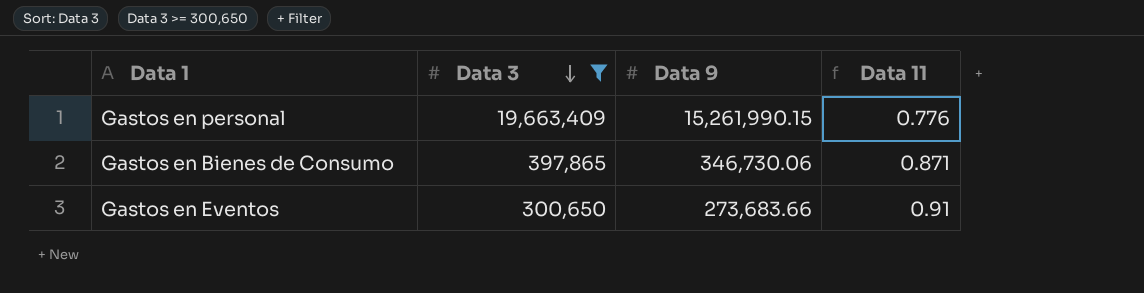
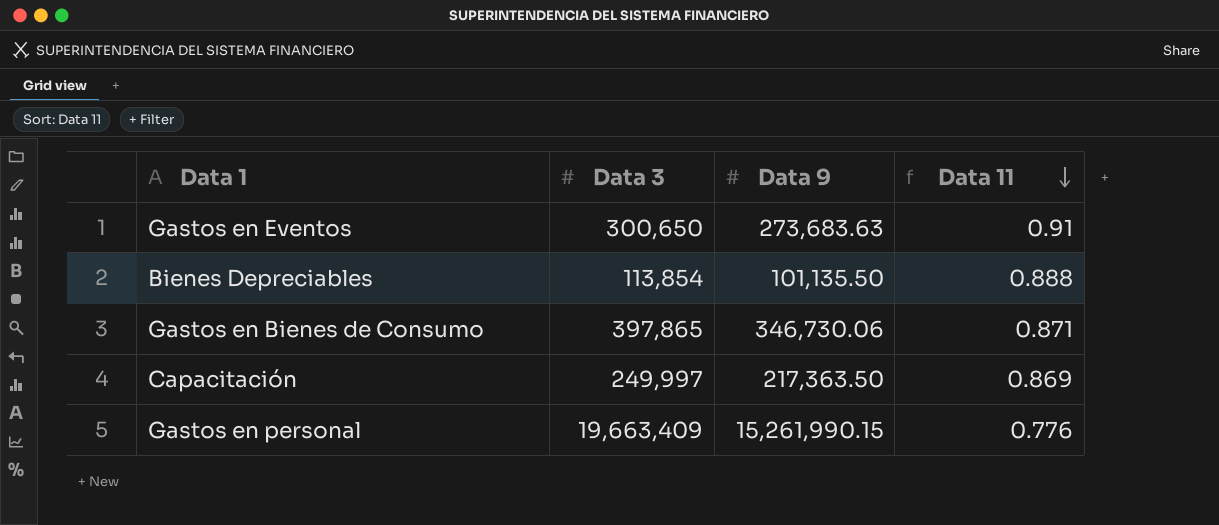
filter: Data 3 >= 300,650 -> none
row order: Data 3 descending -> Data 11 descending
Gastos en Eventos | Data 9: 273,683.66 -> 273,683.63

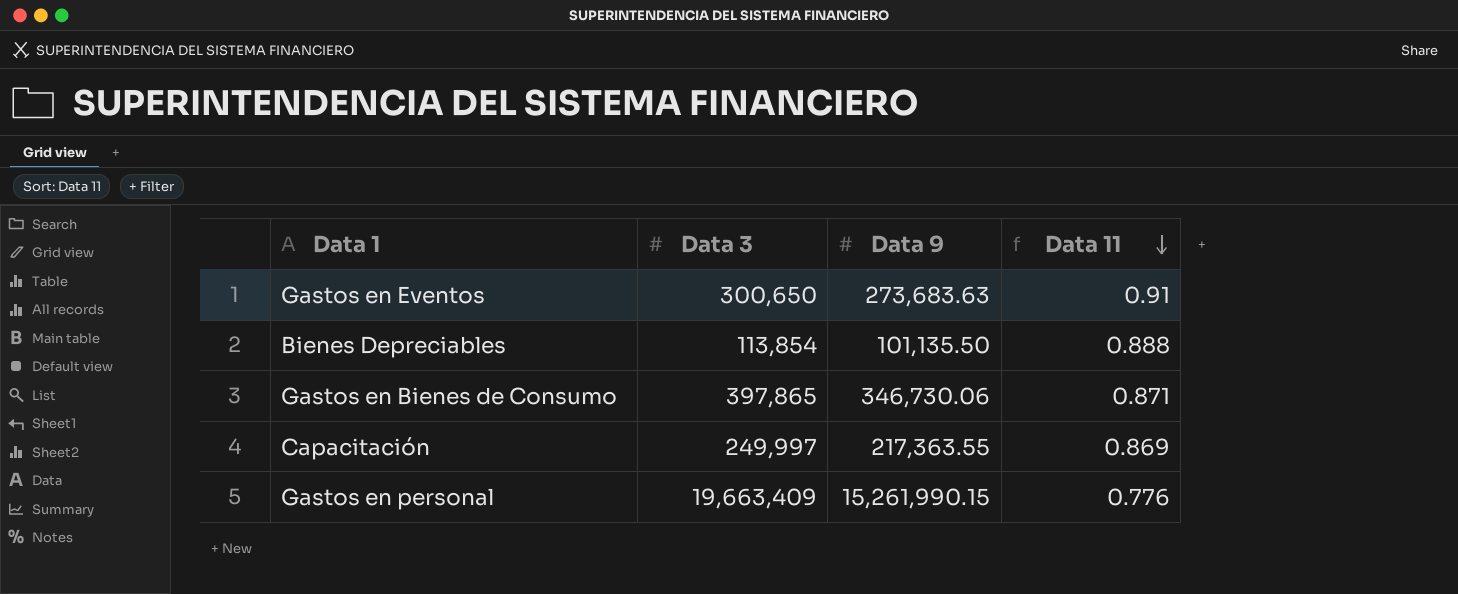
Capacitación | Data 9: 217,363.50 -> 217,363.55

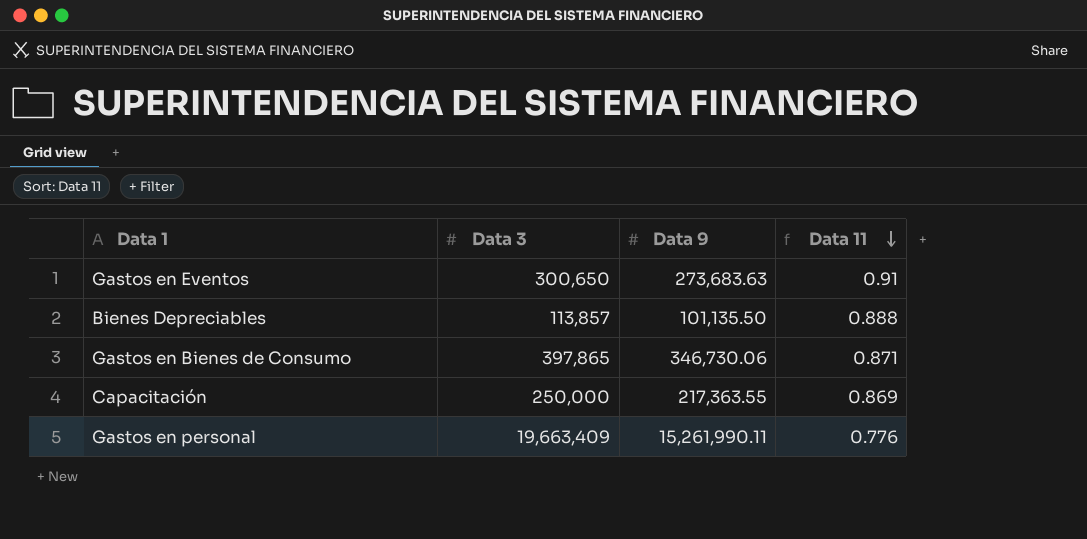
Bienes Depreciables | Data 3: 113,854 -> 113,857
Capacitación | Data 3: 249,997 -> 250,000
Gastos en personal | Data 9: 15,261,990.15 -> 15,261,990.11

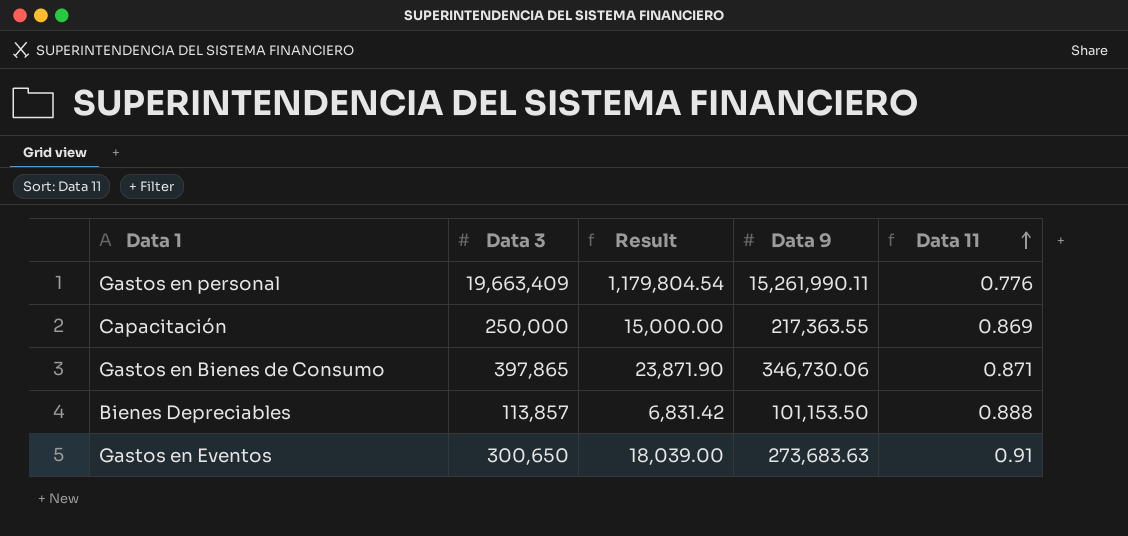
row order: Data 11 descending -> Data 11 ascending
column Result | formula: none -> [Data 3] * 0.06
Bienes Depreciables | Data 9: 101,135.50 -> 101,153.50

